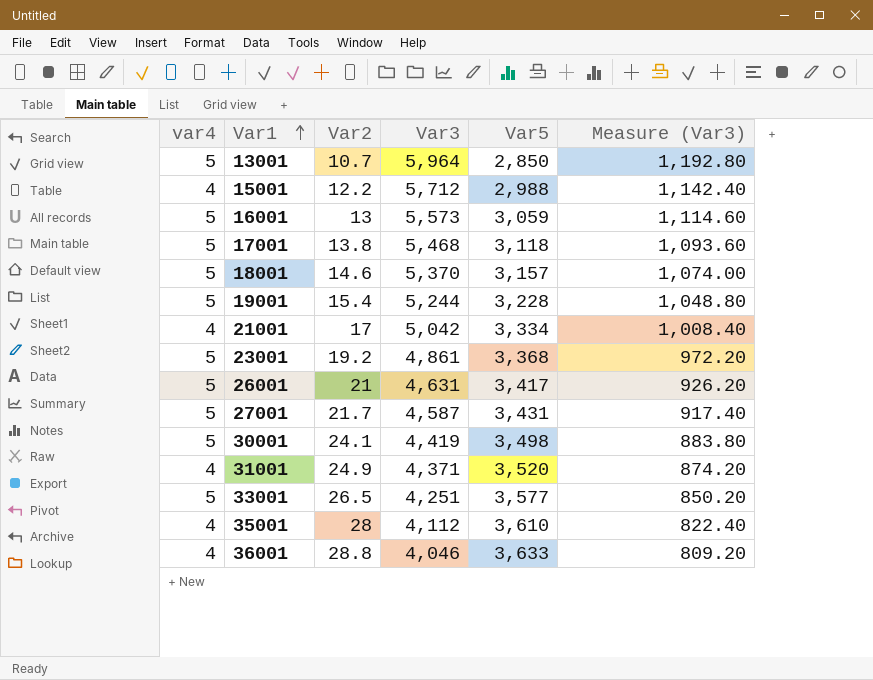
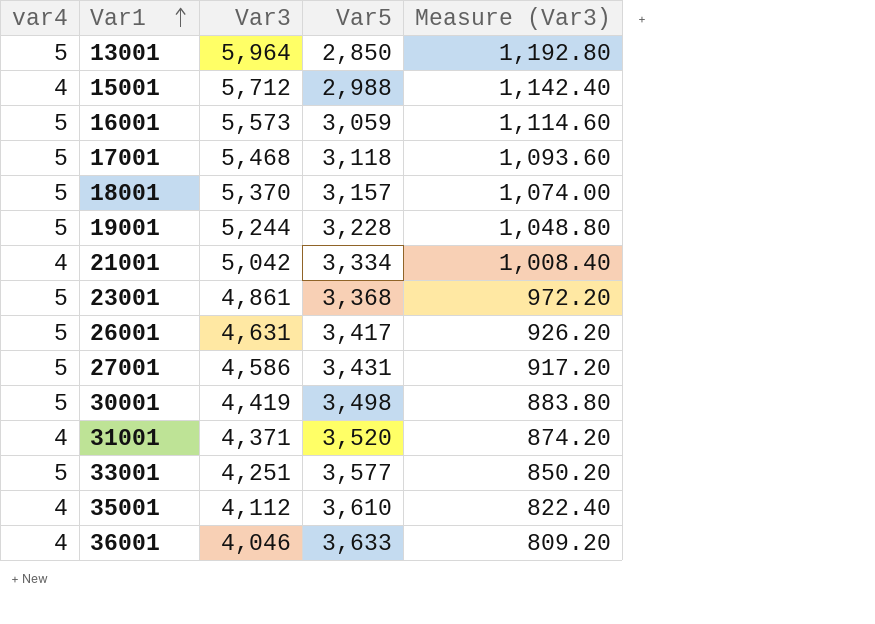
column Var2 | position: 3 -> none
27001 | Var3: 4,587 -> 4,586
27001 | Measure (Var3): 917.40 -> 917.20

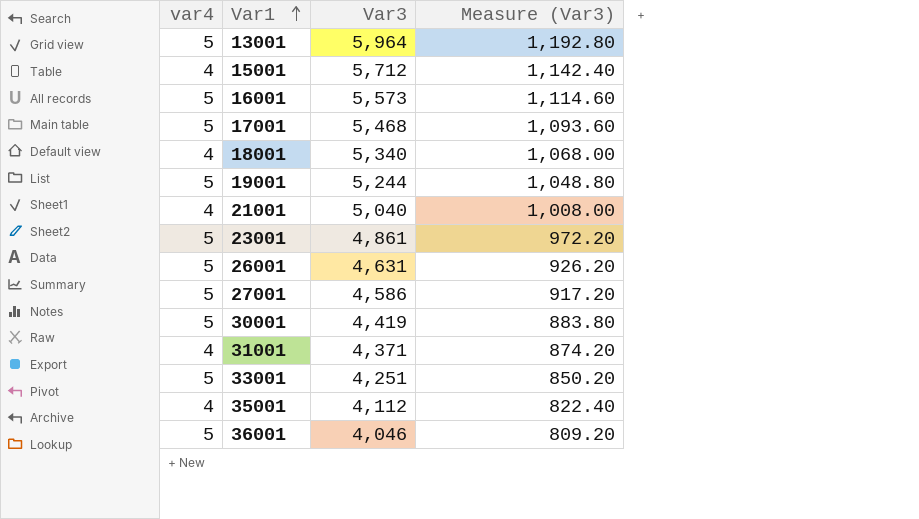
column Var5 | position: 4 -> none
18001 | var4: 5 -> 4
18001 | Var3: 5,370 -> 5,340
18001 | Measure (Var3): 1,074.00 -> 1,068.00
21001 | Var3: 5,042 -> 5,040
21001 | Measure (Var3): 1,008.40 -> 1,008.00
36001 | var4: 4 -> 5

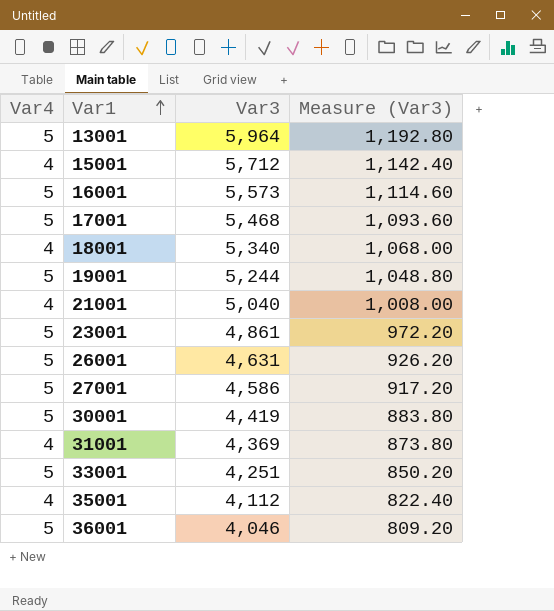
column name: var4 -> Var4
31001 | Var3: 4,371 -> 4,369
31001 | Measure (Var3): 874.20 -> 873.80

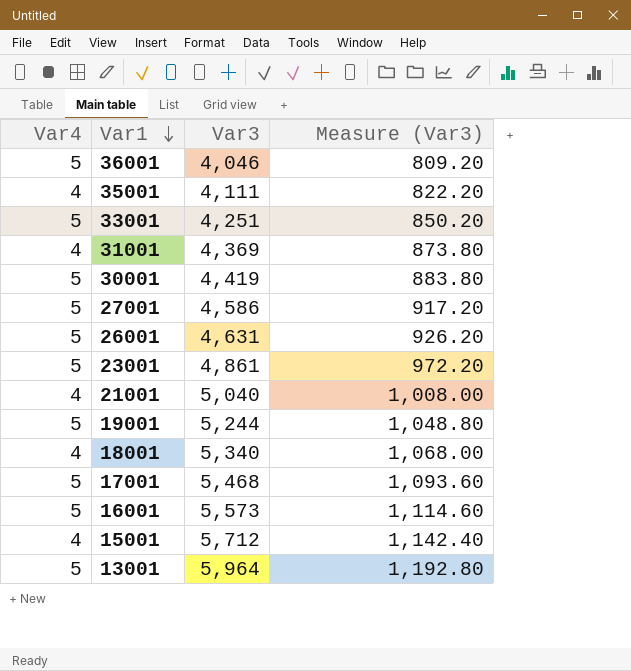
row order: Var1 ascending -> Var1 descending
35001 | Var3: 4,112 -> 4,111
35001 | Measure (Var3): 822.40 -> 822.20

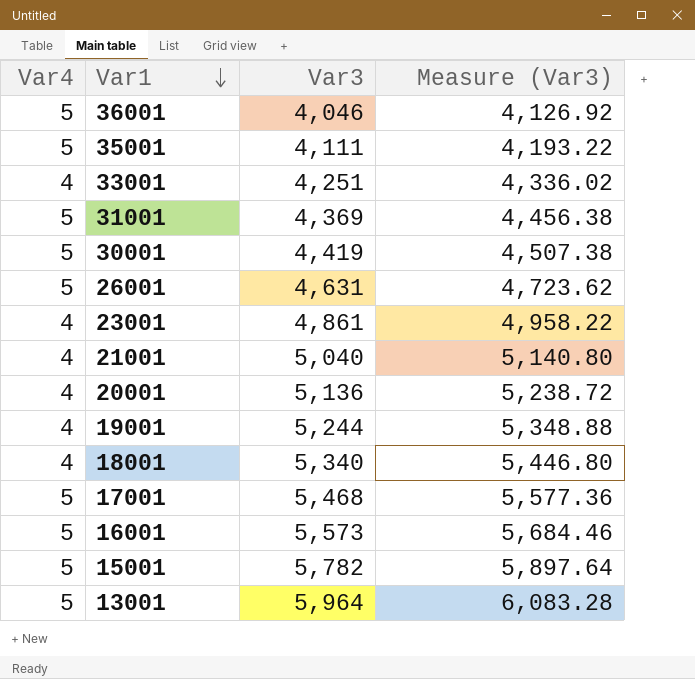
column Measure (Var3) | formula: [Var3] * 0.2 -> [Var3] * 1.02
row 27001: 5 | 4,586 | 917.20 -> none
35001 | Var4: 4 -> 5
33001 | Var4: 5 -> 4
31001 | Var4: 4 -> 5
23001 | Var4: 5 -> 4
row 20001: none -> 4 | 5,136 | 5,238.72
19001 | Var4: 5 -> 4
15001 | Var4: 4 -> 5
15001 | Var3: 5,712 -> 5,782

